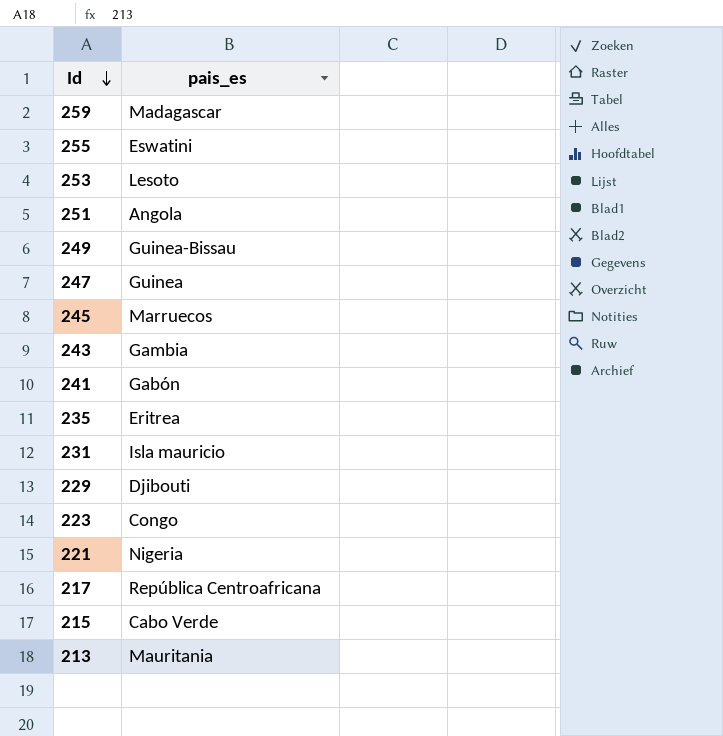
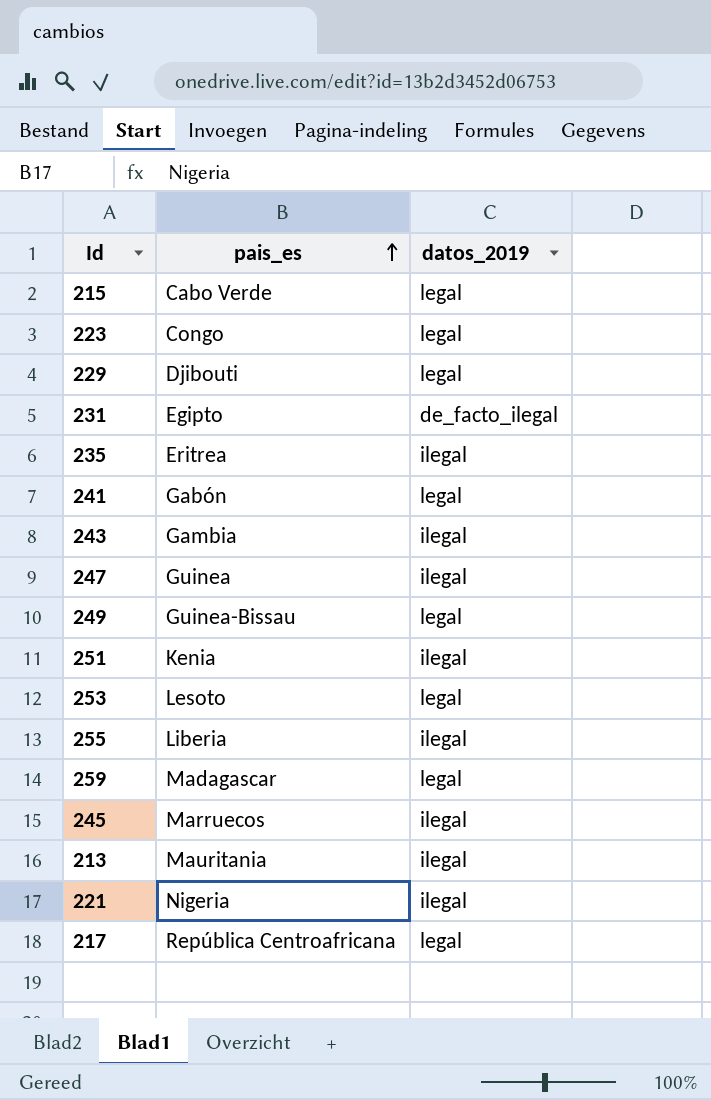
row order: Id descending -> pais_es ascending
column datos_2019 | position: none -> 3
231 | pais_es: Isla mauricio -> Egipto
251 | pais_es: Angola -> Kenia
255 | pais_es: Eswatini -> Liberia

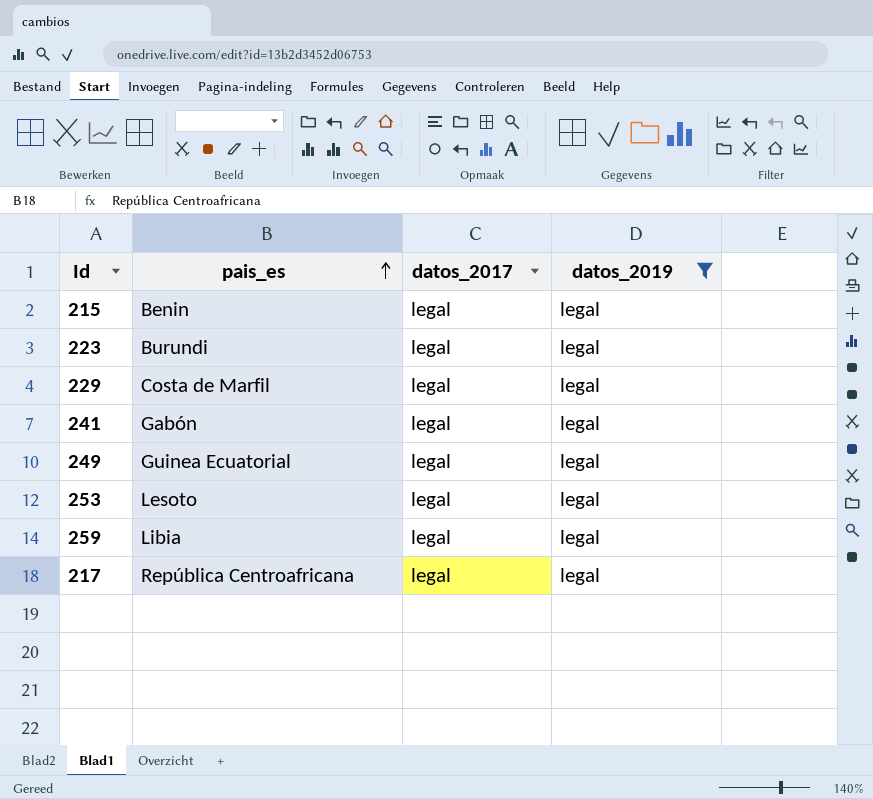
filter: none -> datos_2019 = legal
column datos_2017 | position: none -> 3
215 | pais_es: Cabo Verde -> Benin
223 | pais_es: Congo -> Burundi
229 | pais_es: Djibouti -> Costa de Marfil
249 | pais_es: Guinea-Bissau -> Guinea Ecuatorial
259 | pais_es: Madagascar -> Libia

